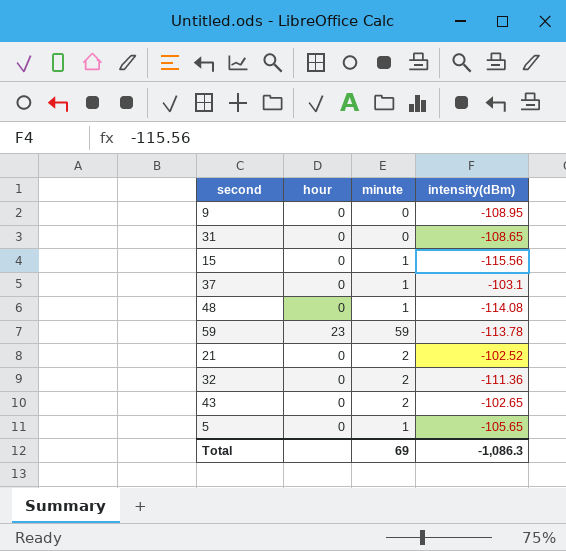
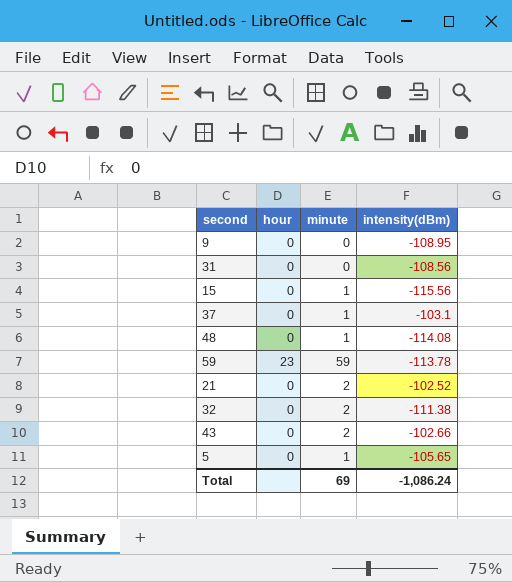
31 | intensity(dBm): -108.65 -> -108.56
32 | intensity(dBm): -111.36 -> -111.38
43 | intensity(dBm): -102.65 -> -102.66
Total | intensity(dBm): -1,086.3 -> -1,086.24

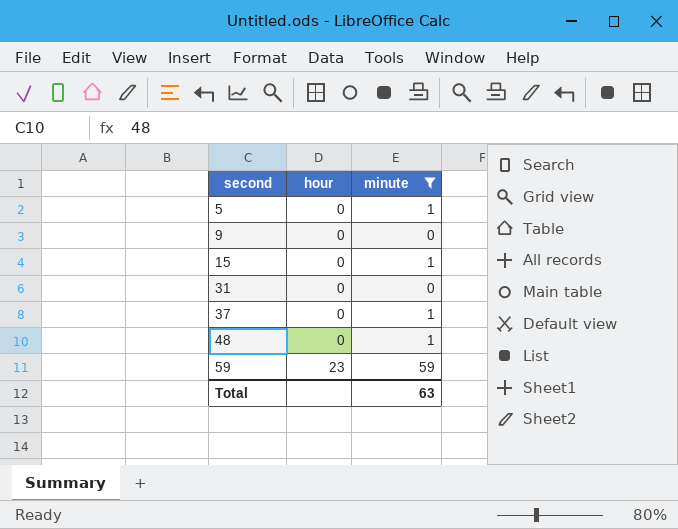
filter: none -> minute != 2
row order: none -> second ascending
column intensity(dBm) | position: 4 -> none
Total | minute: 69 -> 63

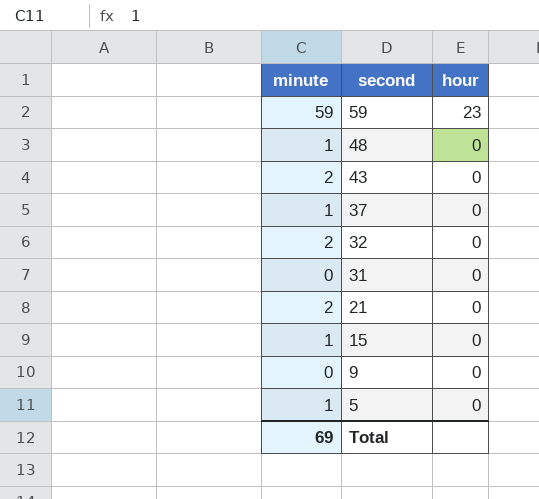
filter: minute != 2 -> none
row order: second ascending -> second descending
column minute | position: 3 -> 1
Total | minute: 63 -> 69

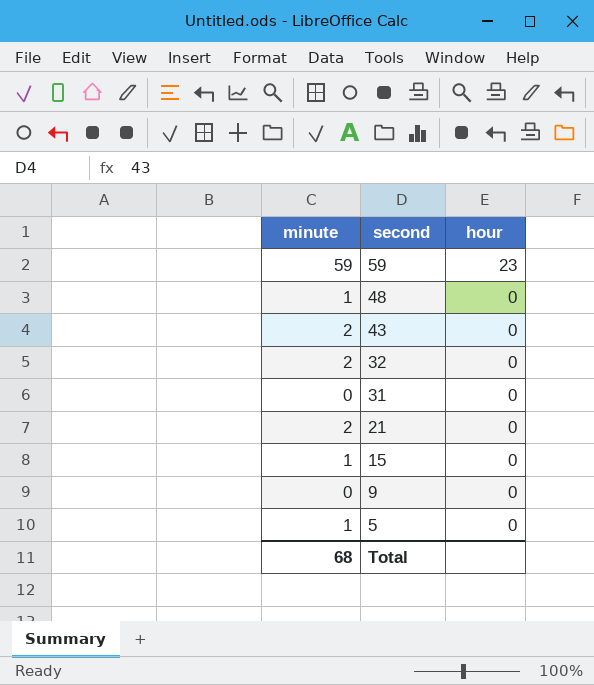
row 37: 1 | 0 -> none
Total | minute: 69 -> 68

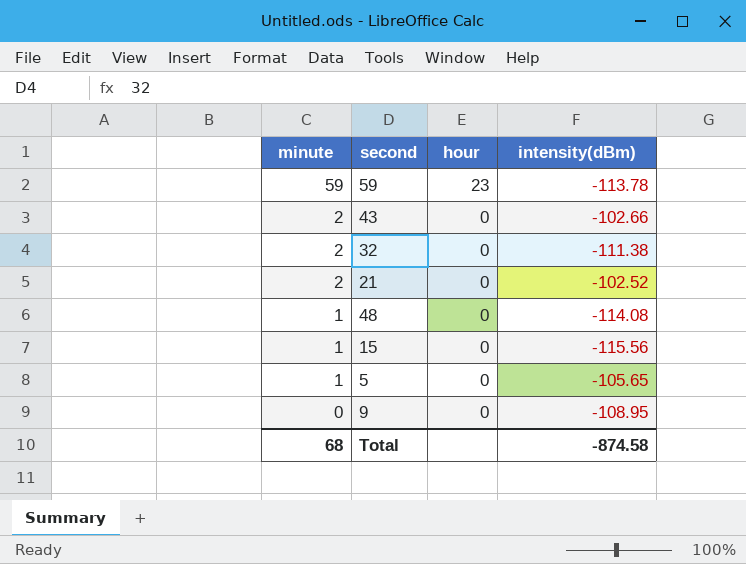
row order: second descending -> minute descending
column intensity(dBm) | position: none -> 4
row 31: 0 | 0 -> none

